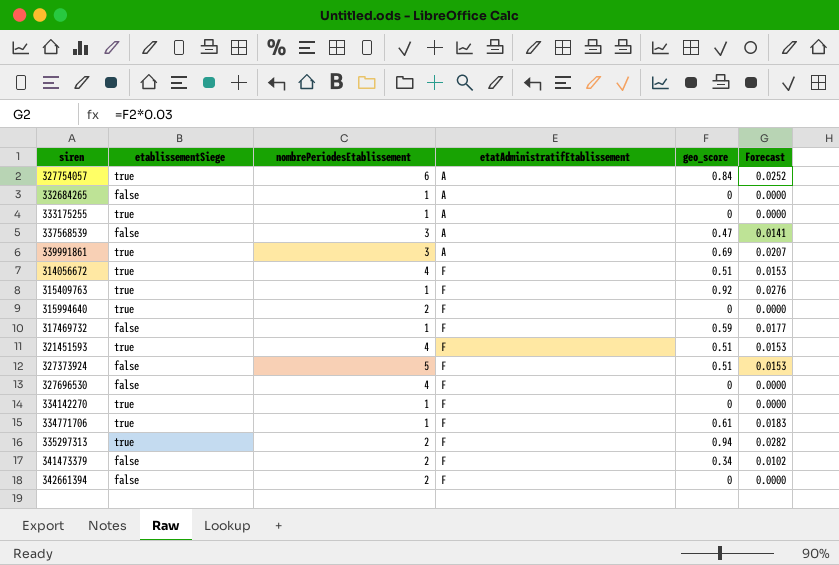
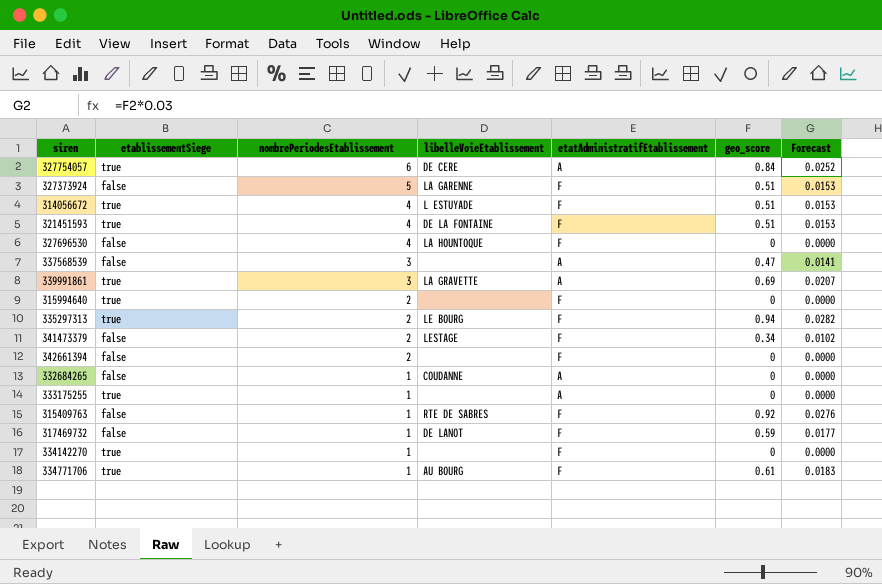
row order: etatAdministratifEtablissement ascending -> nombrePeriodesEtablissement descending
column libelleVoieEtablissement | position: none -> 4
315409763 | etablissementSiege: true -> false

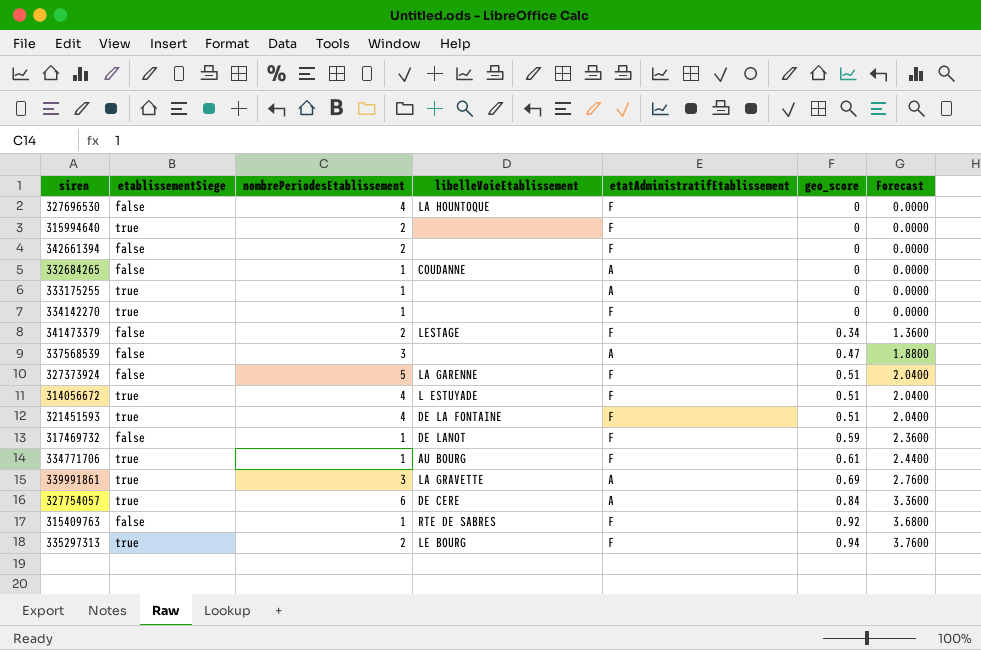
row order: nombrePeriodesEtablissement descending -> geo_score ascending
column Forecast | formula: [geo_score] * 0.03 -> [geo_score] * 4

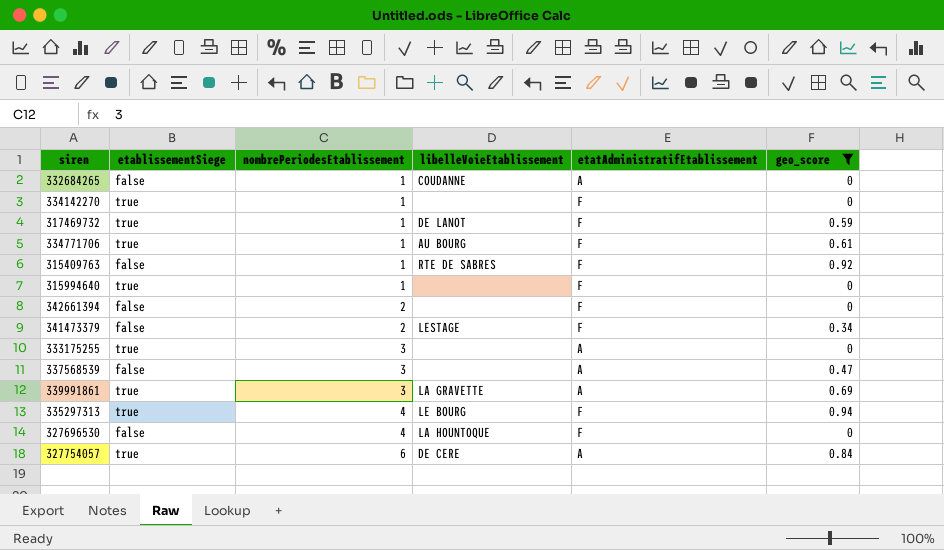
filter: none -> geo_score != 0.51
row order: geo_score ascending -> nombrePeriodesEtablissement ascending
column Forecast | formula: [geo_score] * 4 -> none
317469732 | etablissementSiege: false -> true
315994640 | nombrePeriodesEtablissement: 2 -> 1
333175255 | nombrePeriodesEtablissement: 1 -> 3
335297313 | nombrePeriodesEtablissement: 2 -> 4

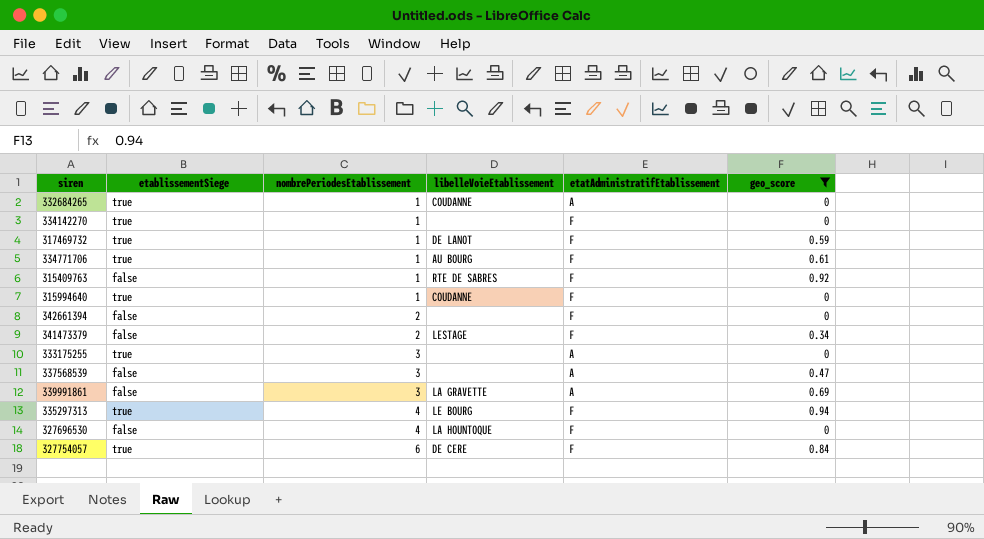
332684265 | etablissementSiege: false -> true
315994640 | libelleVoieEtablissement: none -> COUDANNE
339991861 | etablissementSiege: true -> false
327754057 | etatAdministratifEtablissement: A -> F

